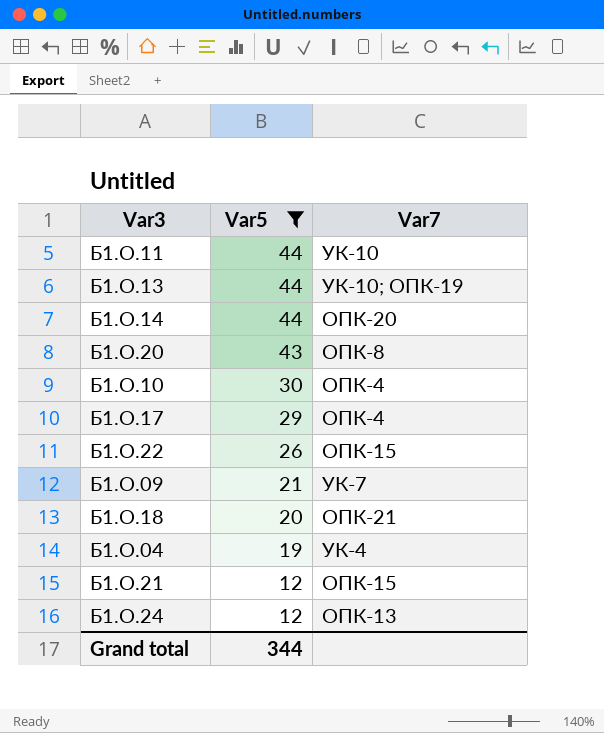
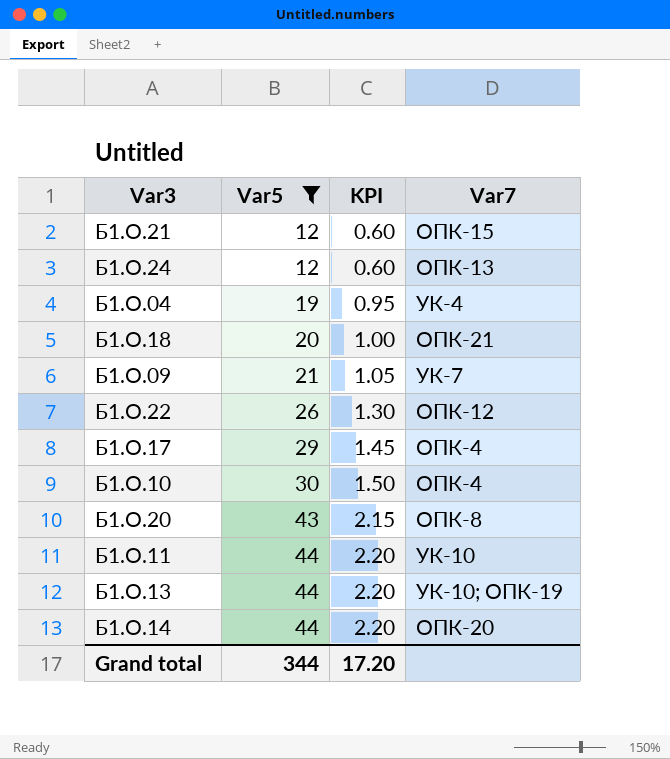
row order: Var5 descending -> Var5 ascending
column KPI | formula: none -> [Var5] * 0.05
Б1.О.22 | Var7: ОПК-15 -> ОПК-12

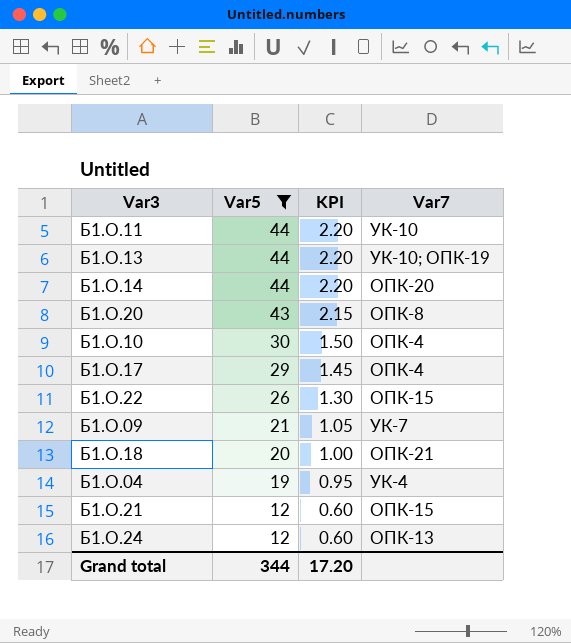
row order: Var5 ascending -> Var5 descending
Б1.О.22 | Var7: ОПК-12 -> ОПК-15

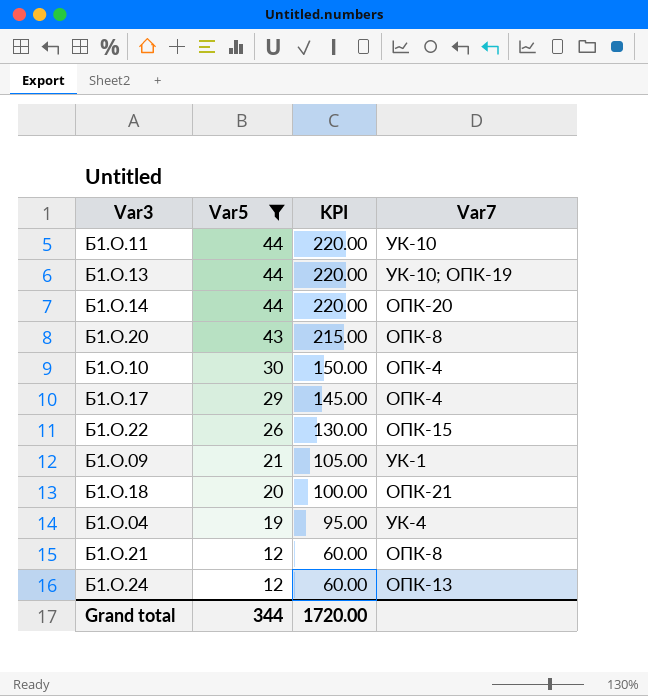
column KPI | formula: [Var5] * 0.05 -> [Var5] * 5
Б1.О.09 | Var7: УК-7 -> УК-1
Б1.О.21 | Var7: ОПК-15 -> ОПК-8
Grand total | KPI: 17.20 -> 1720.00

